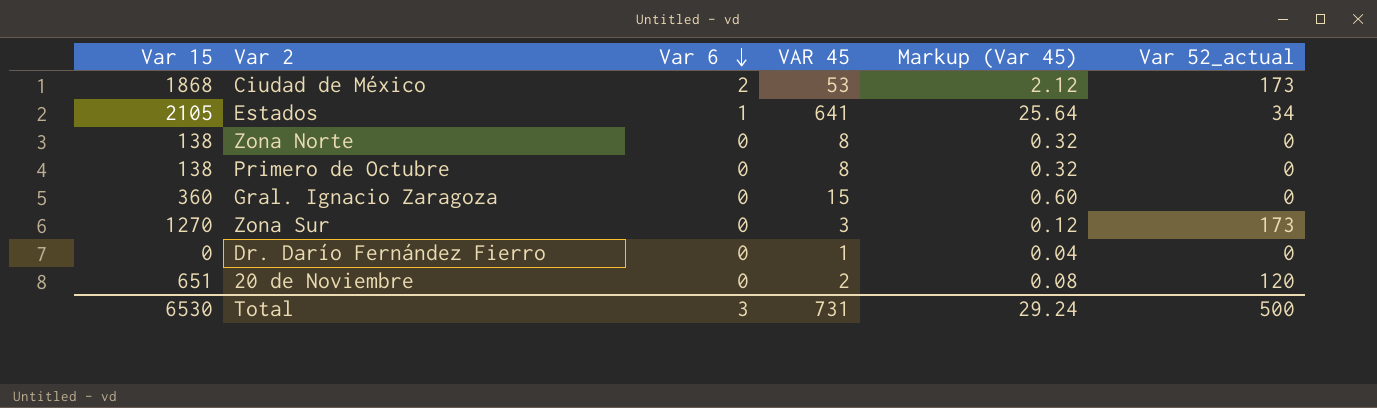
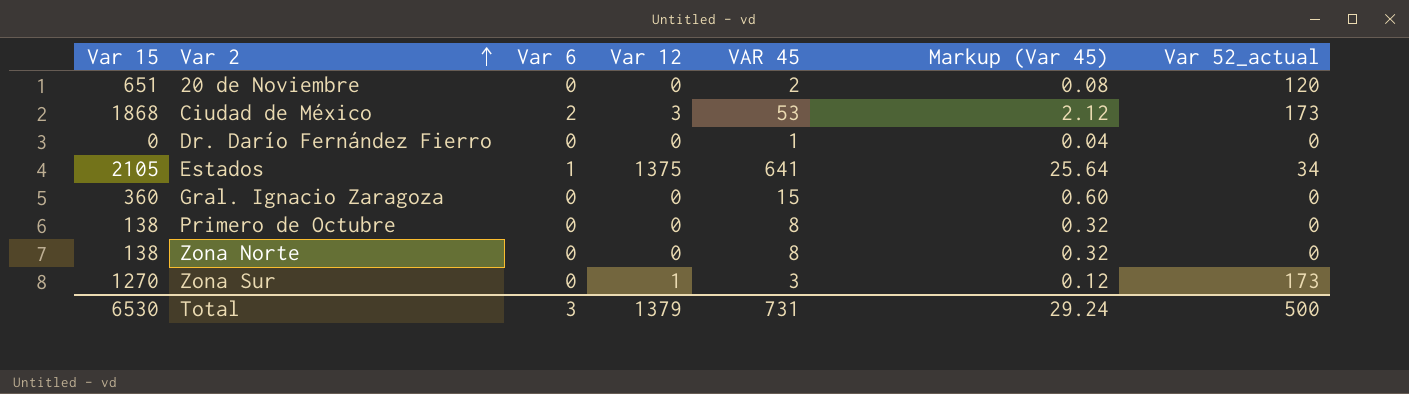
row order: Var 6 descending -> Var 2 ascending
column Var 12 | position: none -> 4

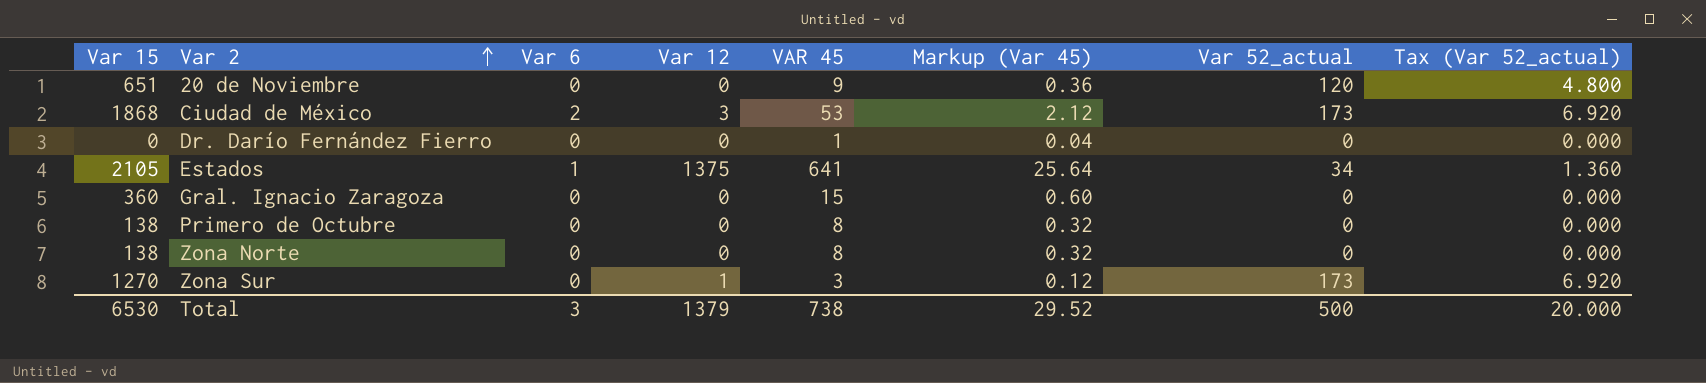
column Tax (Var 52_actual) | formula: none -> [Var 52_actual] * 0.04
20 de Noviembre | VAR 45: 2 -> 9
20 de Noviembre | Markup (Var 45): 0.08 -> 0.36
Total | VAR 45: 731 -> 738
Total | Markup (Var 45): 29.24 -> 29.52

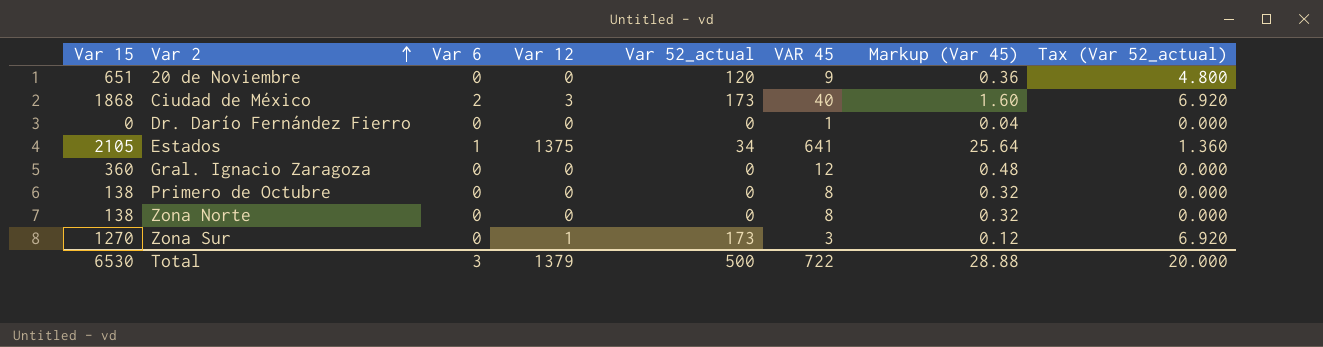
column Var 52_actual | position: 7 -> 5
Ciudad de México | VAR 45: 53 -> 40
Ciudad de México | Markup (Var 45): 2.12 -> 1.60
Gral. Ignacio Zaragoza | VAR 45: 15 -> 12
Gral. Ignacio Zaragoza | Markup (Var 45): 0.60 -> 0.48
Total | VAR 45: 738 -> 722
Total | Markup (Var 45): 29.52 -> 28.88

